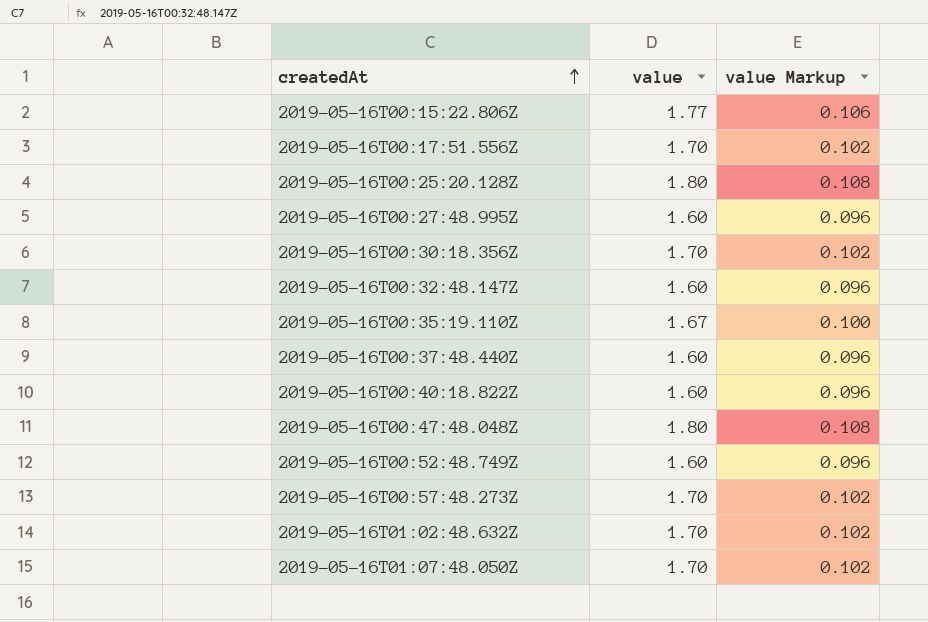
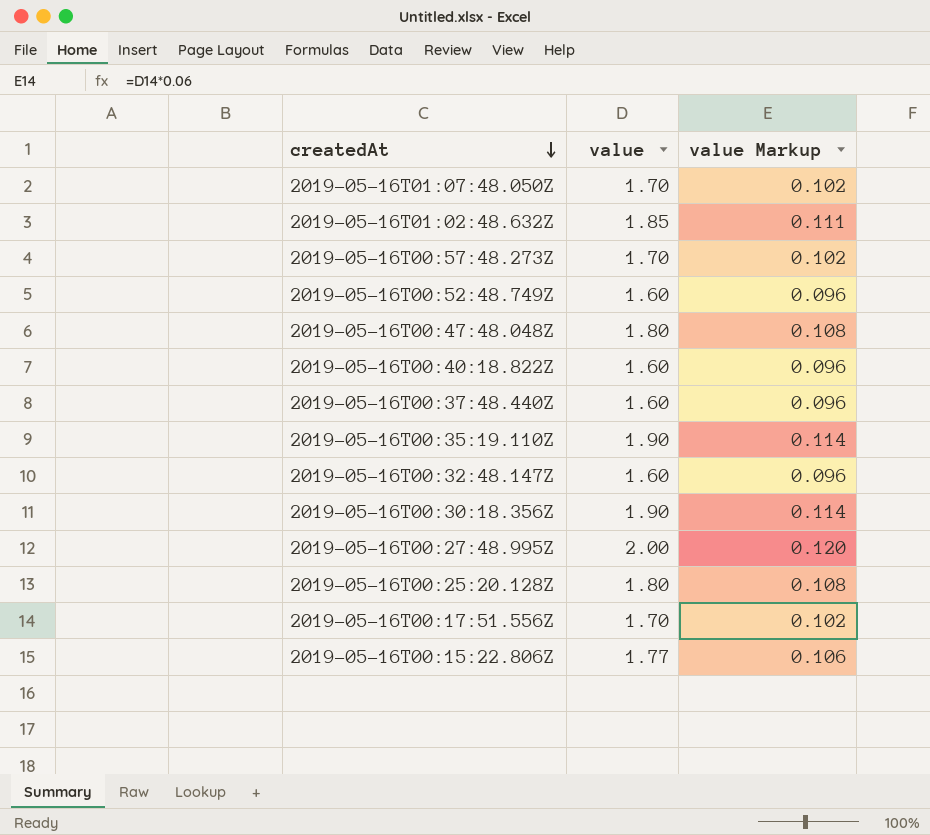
row order: createdAt ascending -> createdAt descending
2019-05-16T01:02:48.632Z | value: 1.70 -> 1.85
2019-05-16T01:02:48.632Z | value Markup: 0.102 -> 0.111
2019-05-16T00:35:19.110Z | value: 1.67 -> 1.90
2019-05-16T00:35:19.110Z | value Markup: 0.100 -> 0.114
2019-05-16T00:30:18.356Z | value: 1.70 -> 1.90
2019-05-16T00:30:18.356Z | value Markup: 0.102 -> 0.114
2019-05-16T00:27:48.995Z | value: 1.60 -> 2.00
2019-05-16T00:27:48.995Z | value Markup: 0.096 -> 0.120

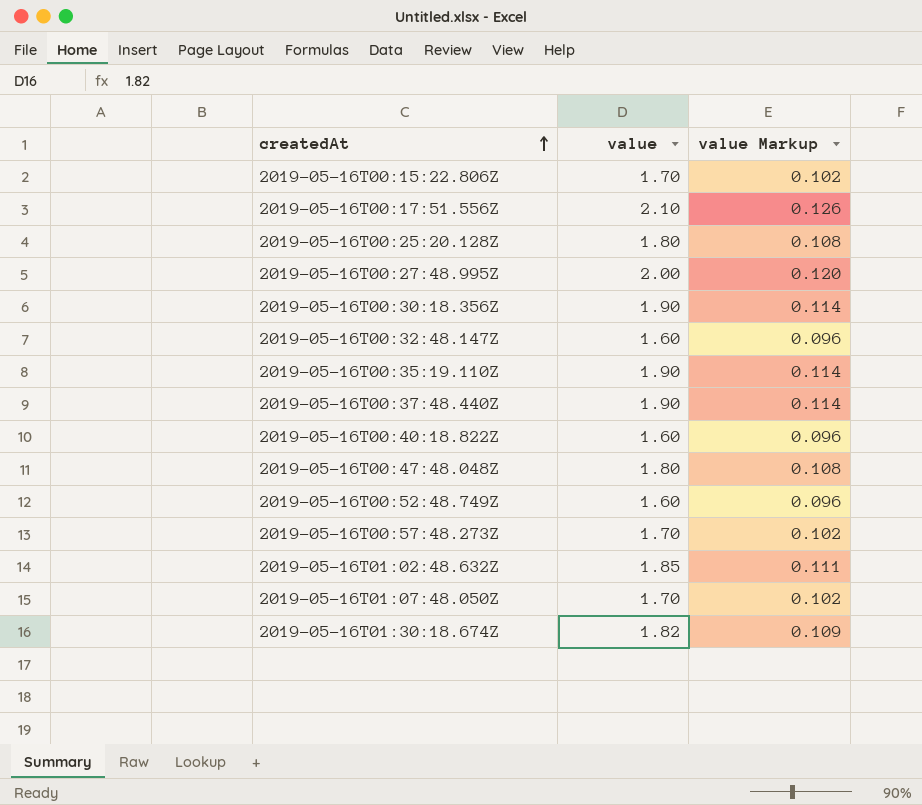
row order: createdAt descending -> createdAt ascending
2019-05-16T00:15:22.806Z | value: 1.77 -> 1.70
2019-05-16T00:15:22.806Z | value Markup: 0.106 -> 0.102
2019-05-16T00:17:51.556Z | value: 1.70 -> 2.10
2019-05-16T00:17:51.556Z | value Markup: 0.102 -> 0.126
2019-05-16T00:37:48.440Z | value: 1.60 -> 1.90
2019-05-16T00:37:48.440Z | value Markup: 0.096 -> 0.114
row 2019-05-16T01:30:18.674Z: none -> 1.82 | 0.109

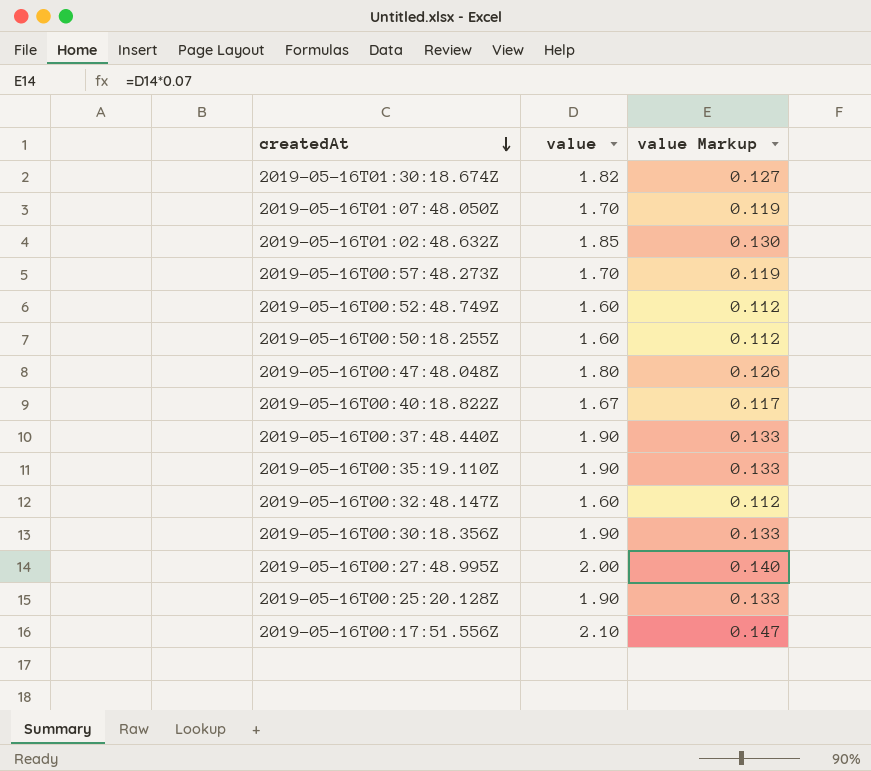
row order: createdAt ascending -> createdAt descending
column value Markup | formula: [value] * 0.06 -> [value] * 0.07
row 2019-05-16T00:15:22.806Z: 1.70 | 0.102 -> none
row 2019-05-16T00:50:18.255Z: none -> 1.60 | 0.112
2019-05-16T00:40:18.822Z | value: 1.60 -> 1.67
2019-05-16T00:25:20.128Z | value: 1.80 -> 1.90

